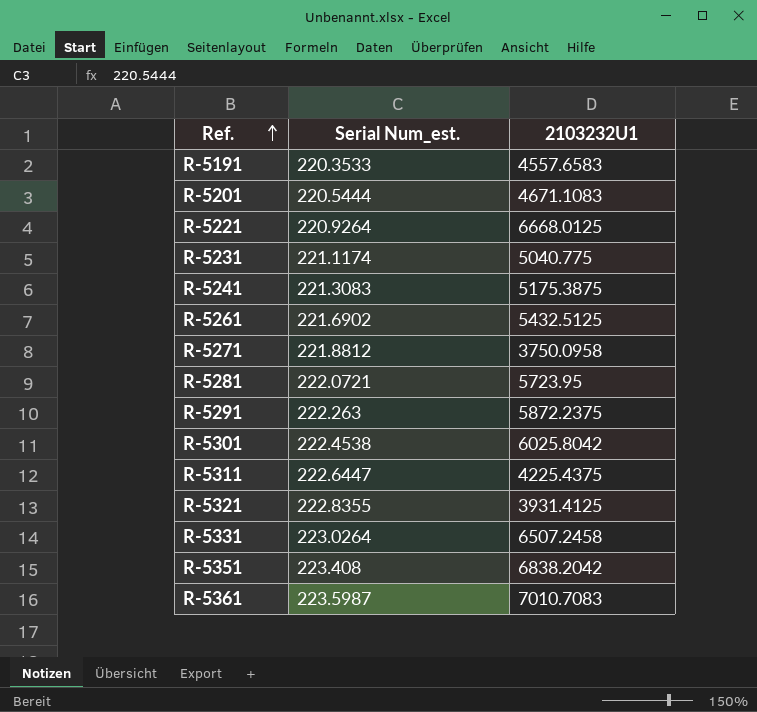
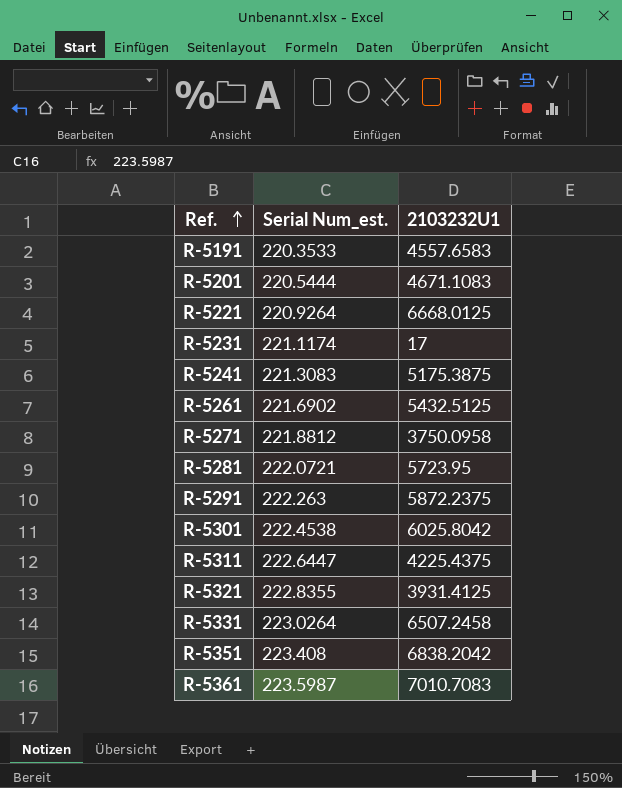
R-5231 | 2103232U1: 5040.775 -> 17

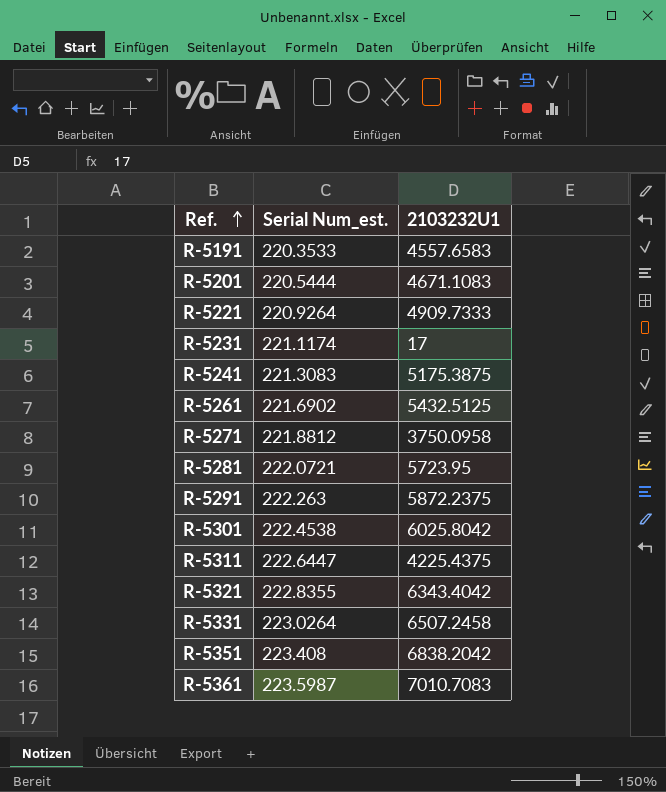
R-5221 | 2103232U1: 6668.0125 -> 4909.7333
R-5321 | 2103232U1: 3931.4125 -> 6343.4042

